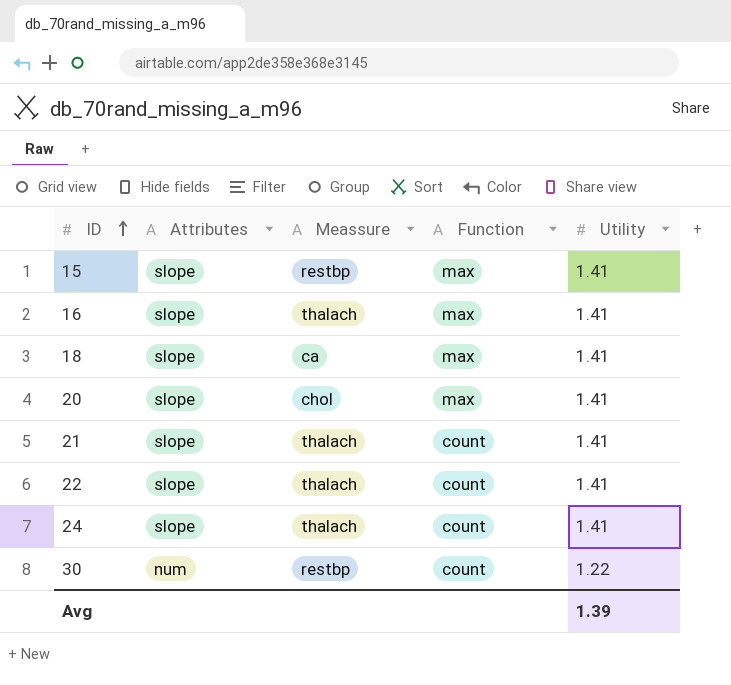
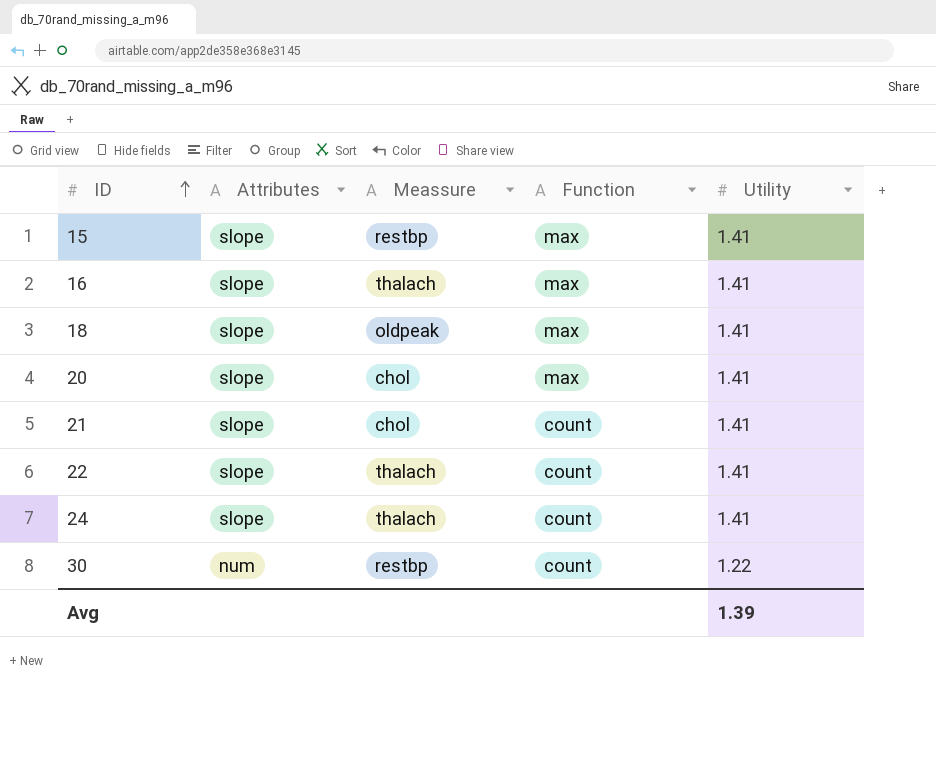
18 | Meassure: ca -> oldpeak
21 | Meassure: thalach -> chol

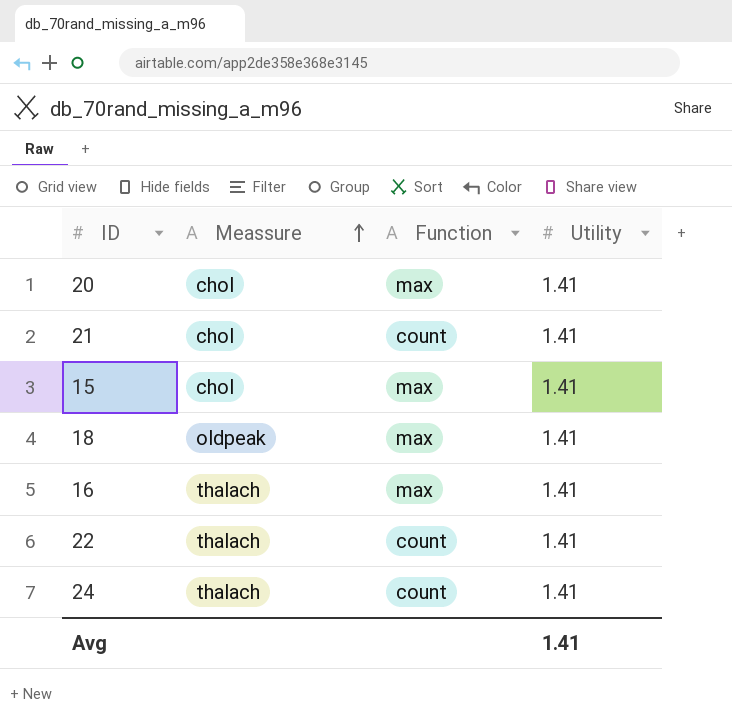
row order: ID ascending -> Meassure ascending
column Attributes | position: 2 -> none
row 30: num | restbp | count | 1.22 -> none
15 | Meassure: restbp -> chol
Avg | Utility: 1.39 -> 1.41

